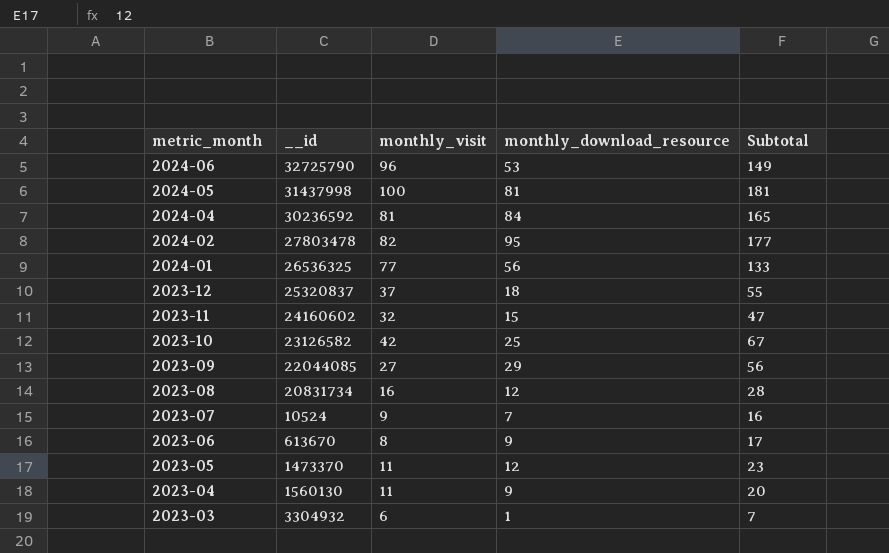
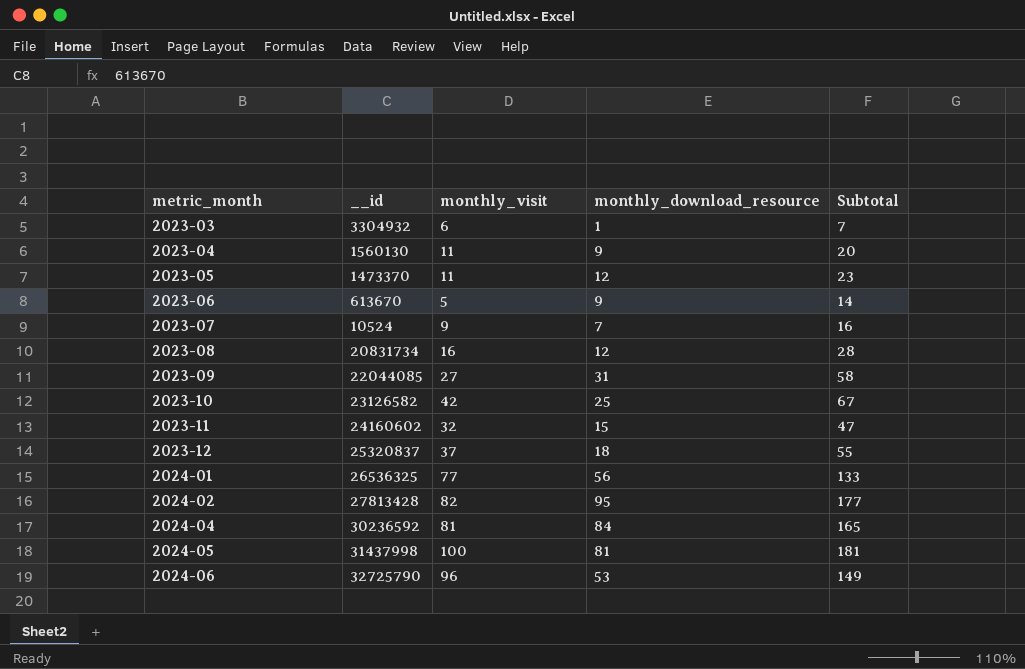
row order: metric_month descending -> metric_month ascending
2023-06 | monthly_visit: 8 -> 5
2023-06 | Subtotal: 17 -> 14
2023-09 | monthly_download_resource: 29 -> 31
2023-09 | Subtotal: 56 -> 58
2024-02 | __id: 27803478 -> 27813428

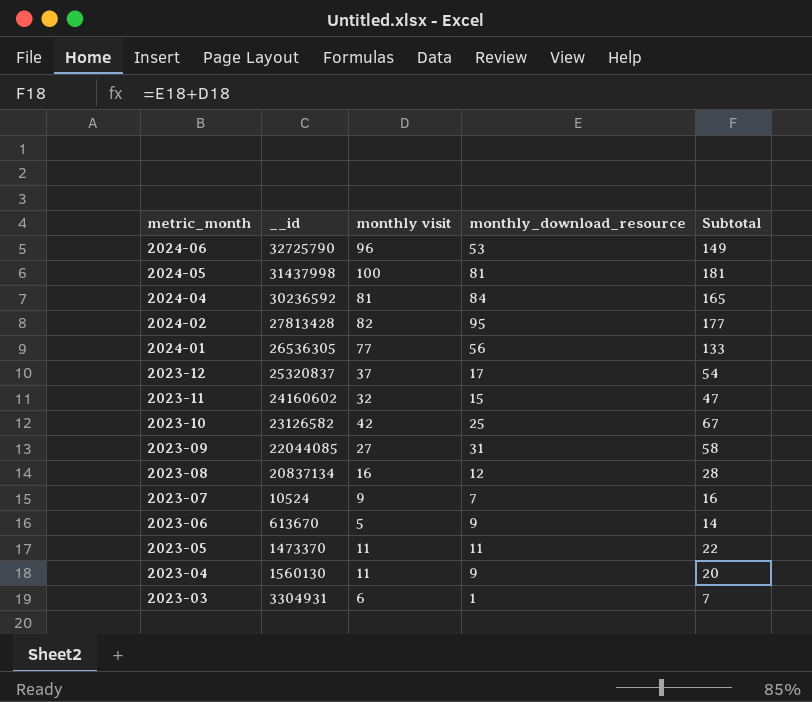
row order: metric_month ascending -> metric_month descending
column name: monthly_visit -> monthly visit
2024-01 | __id: 26536325 -> 26536305
2023-12 | monthly_download_resource: 18 -> 17
2023-12 | Subtotal: 55 -> 54
2023-08 | __id: 20831734 -> 20837134
2023-05 | monthly_download_resource: 12 -> 11
2023-05 | Subtotal: 23 -> 22
2023-03 | __id: 3304932 -> 3304931

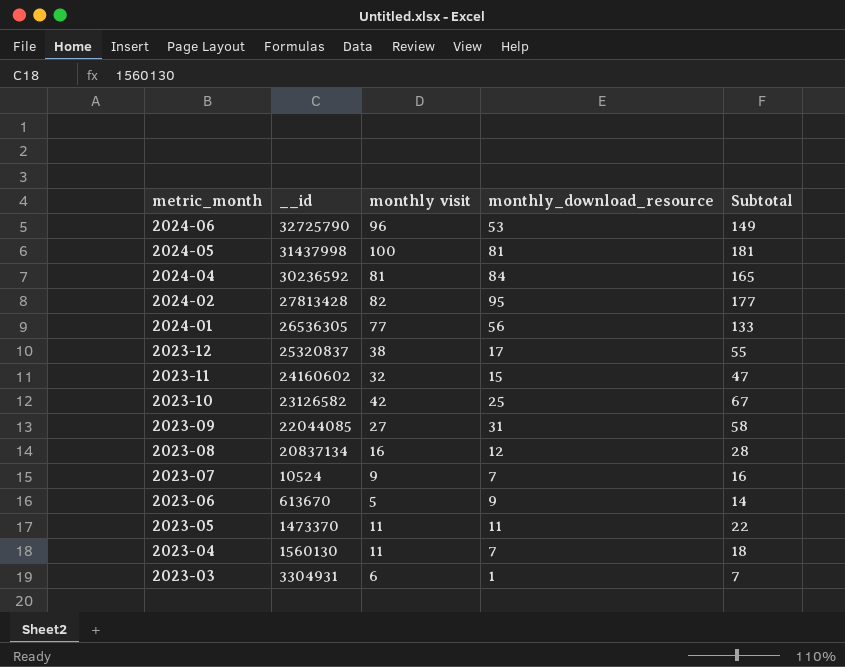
2023-12 | monthly visit: 37 -> 38
2023-12 | Subtotal: 54 -> 55
2023-04 | monthly_download_resource: 9 -> 7
2023-04 | Subtotal: 20 -> 18

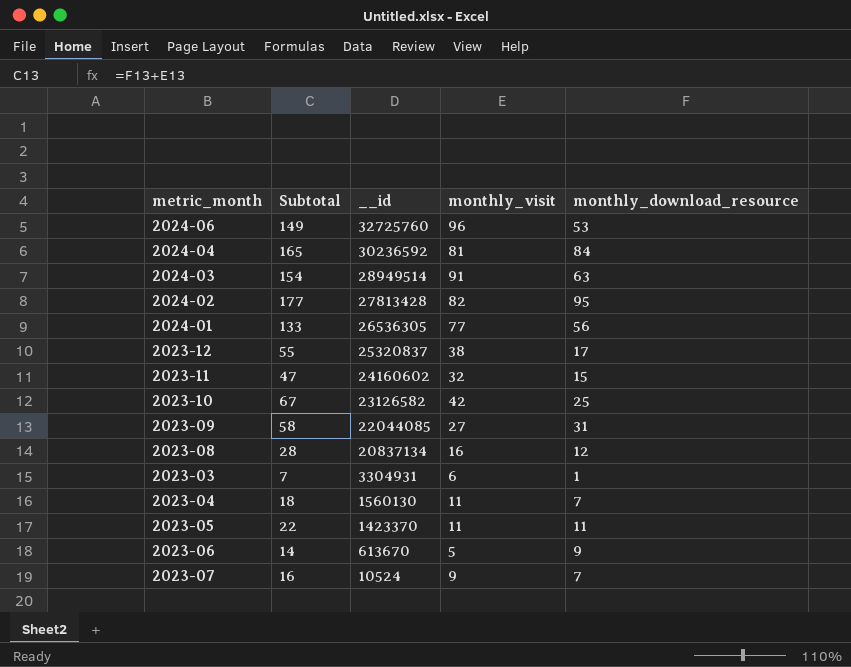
row order: metric_month descending -> __id descending
column Subtotal | position: 5 -> 2
column name: monthly visit -> monthly_visit
row 2024-05: 31437998 | 100 | 81 | 181 -> none
2024-06 | __id: 32725790 -> 32725760
row 2024-03: none -> 154 | 28949514 | 91 | 63
2023-05 | __id: 1473370 -> 1423370

